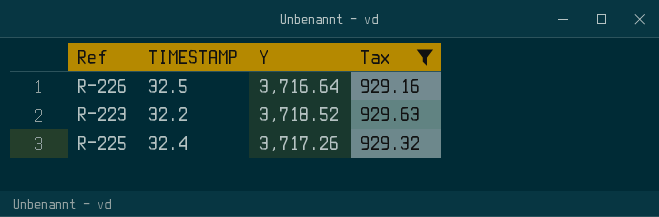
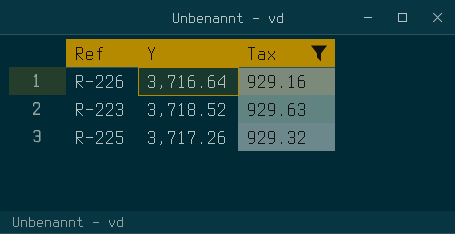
column TIMESTAMP | position: 2 -> none

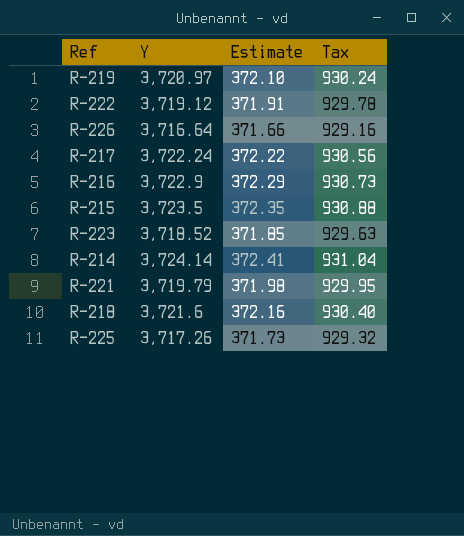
filter: Tax <= 929.63 -> none
column Estimate | formula: none -> [Y] * 0.1

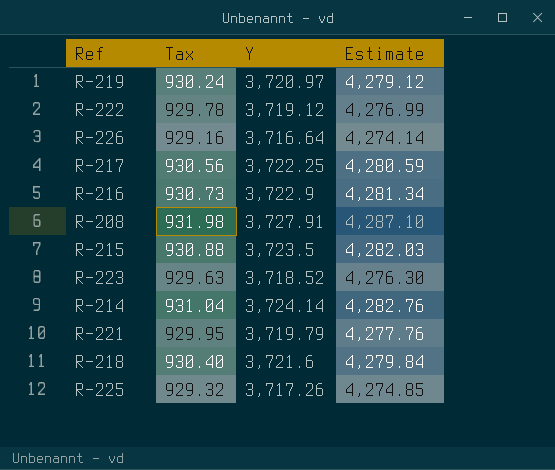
column Tax | position: 4 -> 2
column Estimate | formula: [Y] * 0.1 -> [Y] * 1.15
R-217 | Y: 3,722.24 -> 3,722.25
row R-208: none -> 931.98 | 3,727.91 | 4,287.10

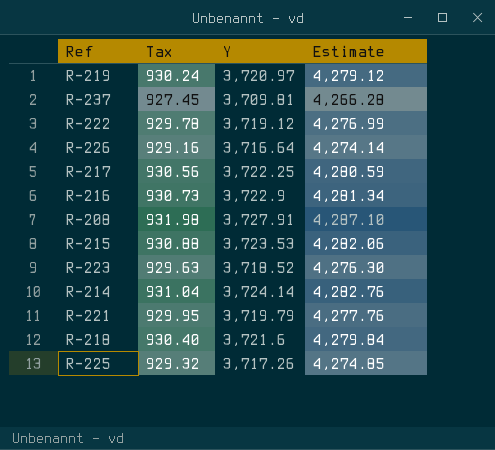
row R-237: none -> 927.45 | 3,709.81 | 4,266.28
R-215 | Y: 3,723.5 -> 3,723.53
R-215 | Estimate: 4,282.03 -> 4,282.06

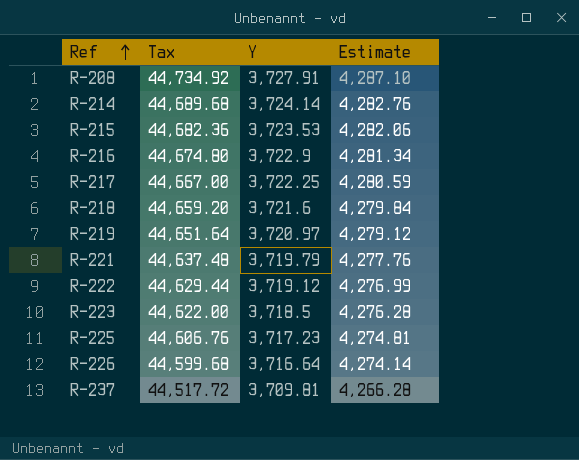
row order: none -> Ref ascending
column Tax | formula: [Y] * 0.25 -> [Y] * 12
R-223 | Y: 3,718.52 -> 3,718.5
R-223 | Estimate: 4,276.30 -> 4,276.28
R-225 | Y: 3,717.26 -> 3,717.23
R-225 | Estimate: 4,274.85 -> 4,274.81

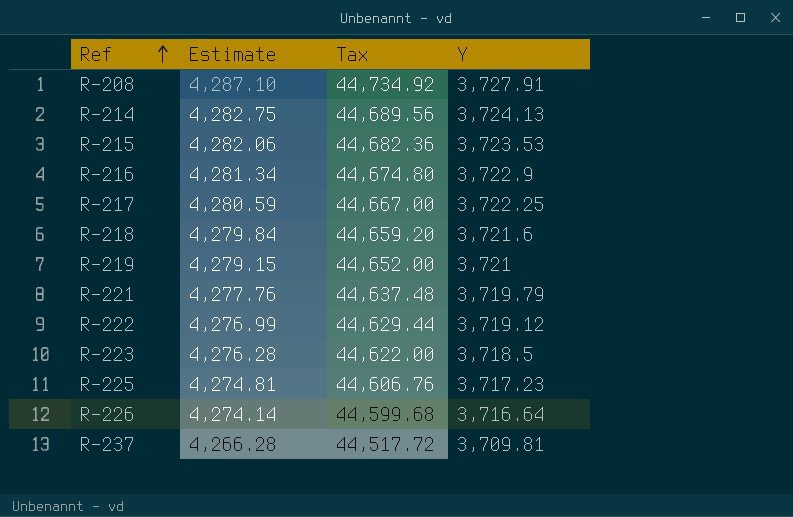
column Estimate | position: 4 -> 2
R-214 | Estimate: 4,282.76 -> 4,282.75
R-214 | Tax: 44,689.68 -> 44,689.56
R-214 | Y: 3,724.14 -> 3,724.13
R-219 | Estimate: 4,279.12 -> 4,279.15
R-219 | Tax: 44,651.64 -> 44,652.00
R-219 | Y: 3,720.97 -> 3,721

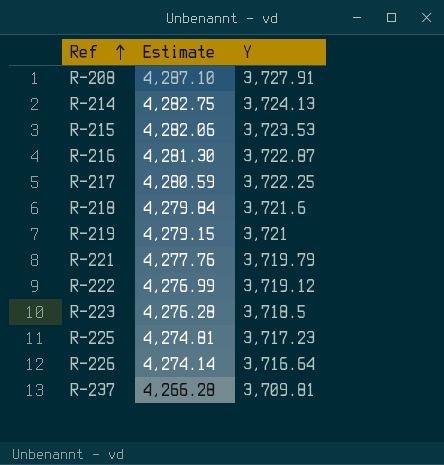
column Tax | formula: [Y] * 12 -> none
R-216 | Estimate: 4,281.34 -> 4,281.30
R-216 | Y: 3,722.9 -> 3,722.87

